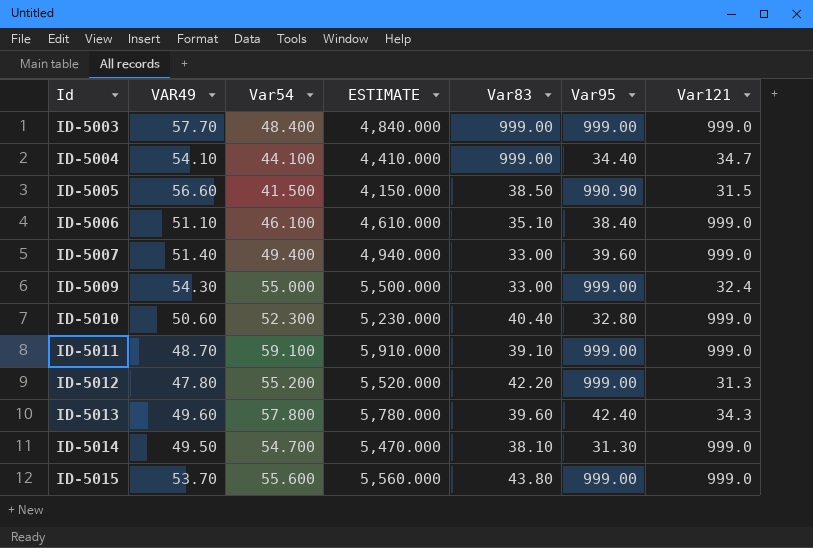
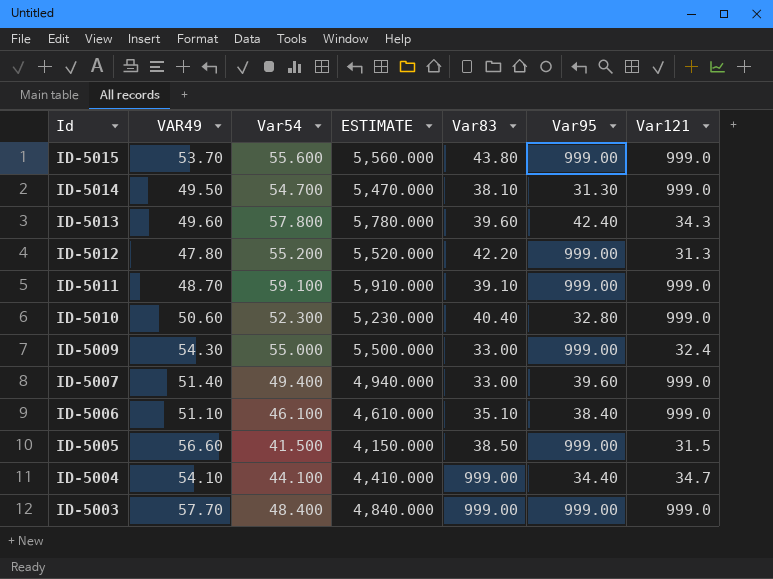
row order: Id ascending -> Id descending
ID-5005 | Var95: 990.90 -> 999.00

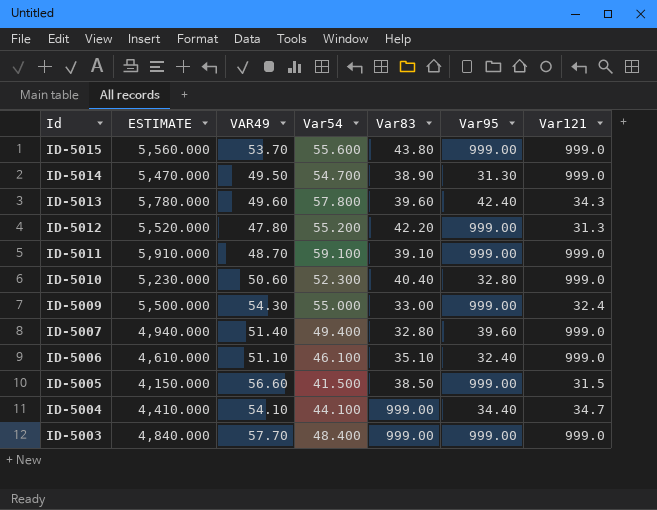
column ESTIMATE | position: 4 -> 2
ID-5014 | Var83: 38.10 -> 38.90
ID-5007 | Var83: 33.00 -> 32.80
ID-5006 | Var95: 38.40 -> 32.40

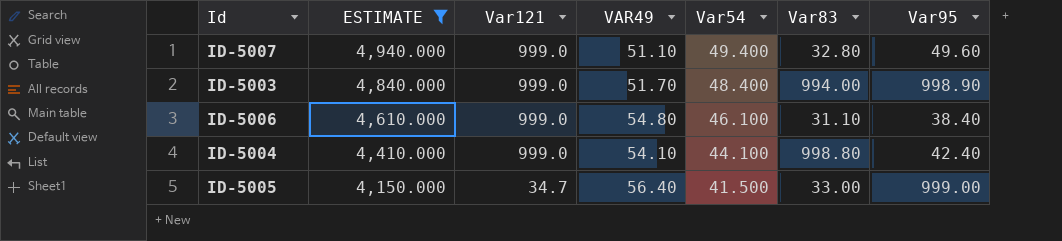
filter: none -> ESTIMATE <= 4,940.000
row order: Id descending -> ESTIMATE descending
column Var121 | position: 7 -> 3
ID-5007 | VAR49: 51.40 -> 51.10
ID-5007 | Var95: 39.60 -> 49.60
ID-5003 | VAR49: 57.70 -> 51.70
ID-5003 | Var83: 999.00 -> 994.00
ID-5003 | Var95: 999.00 -> 998.90
ID-5006 | VAR49: 51.10 -> 54.80
ID-5006 | Var83: 35.10 -> 31.10
ID-5006 | Var95: 32.40 -> 38.40
ID-5004 | Var121: 34.7 -> 999.0
ID-5004 | Var83: 999.00 -> 998.80
ID-5004 | Var95: 34.40 -> 42.40
ID-5005 | Var121: 31.5 -> 34.7
ID-5005 | VAR49: 56.60 -> 56.40
ID-5005 | Var83: 38.50 -> 33.00

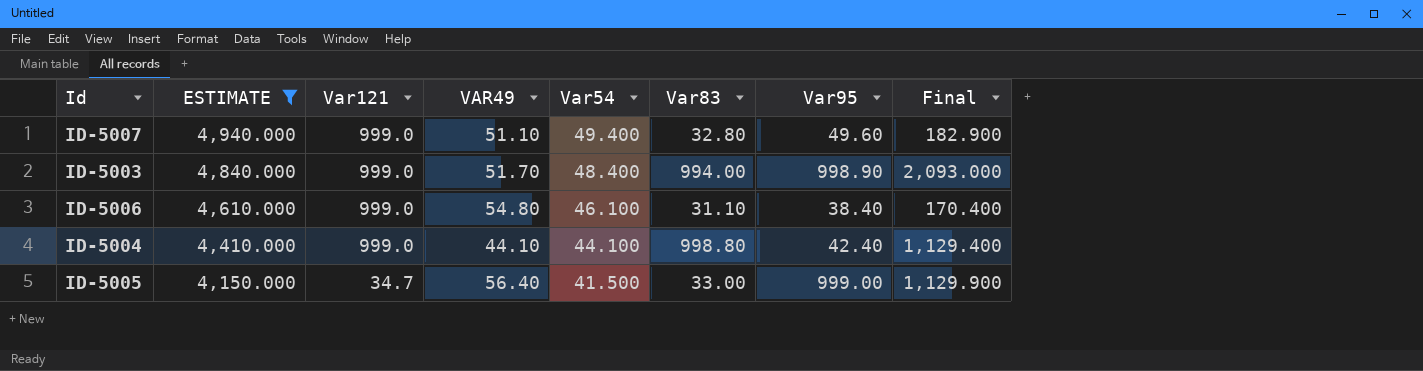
column Final | formula: none -> [VAR49] + [Var54] + [Var83] + [Var95]
ID-5004 | VAR49: 54.10 -> 44.10

